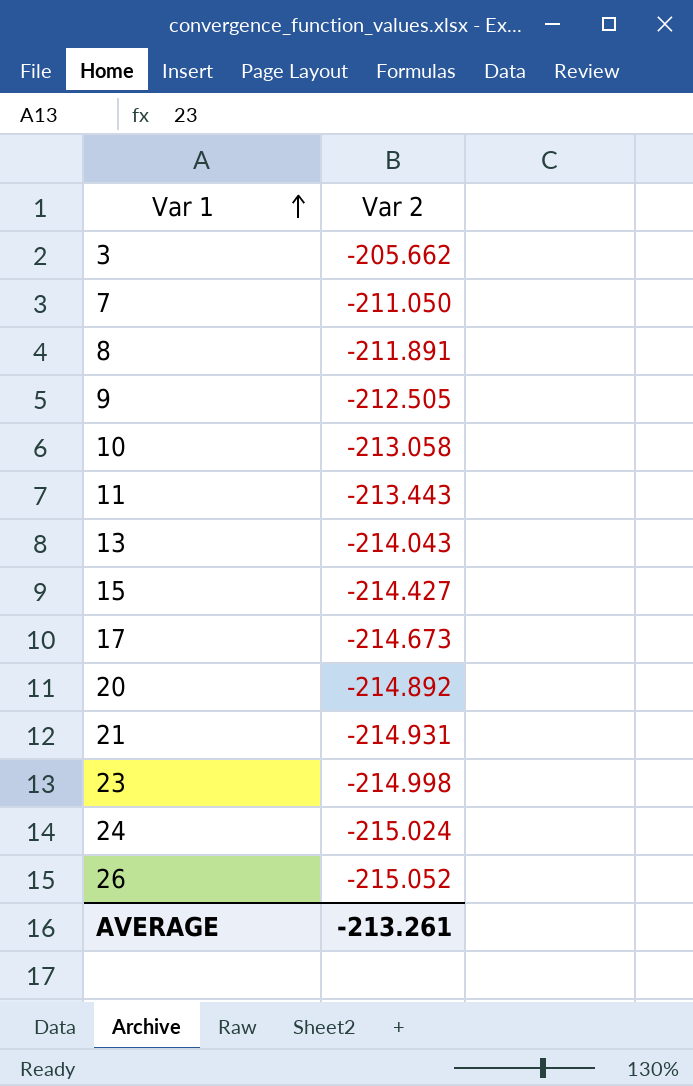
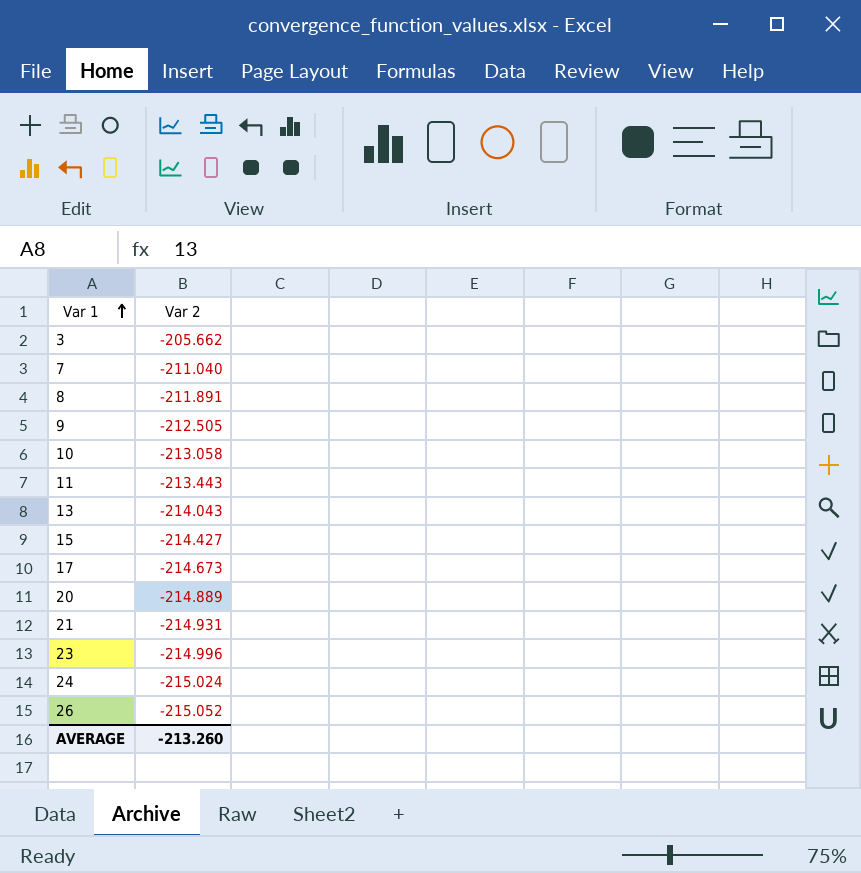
7 | Var 2: -211.050 -> -211.040
20 | Var 2: -214.892 -> -214.889
23 | Var 2: -214.998 -> -214.996
AVERAGE | Var 2: -213.261 -> -213.260

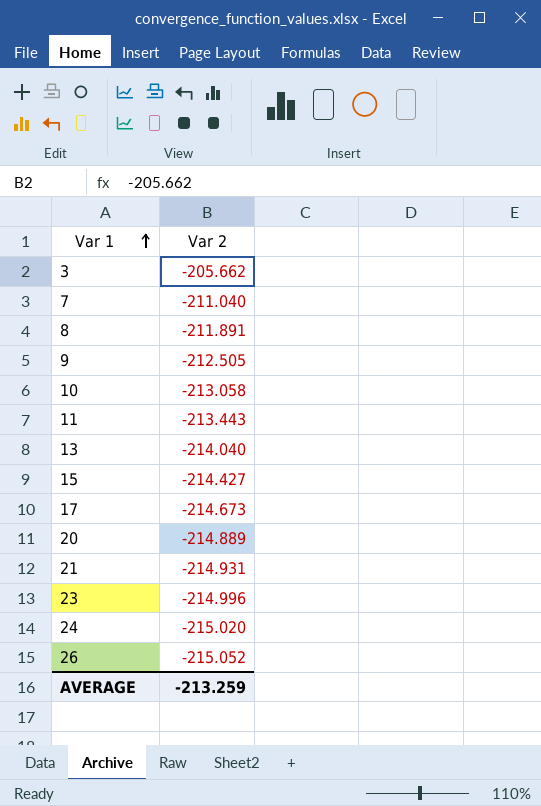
13 | Var 2: -214.043 -> -214.040
24 | Var 2: -215.024 -> -215.020
AVERAGE | Var 2: -213.260 -> -213.259

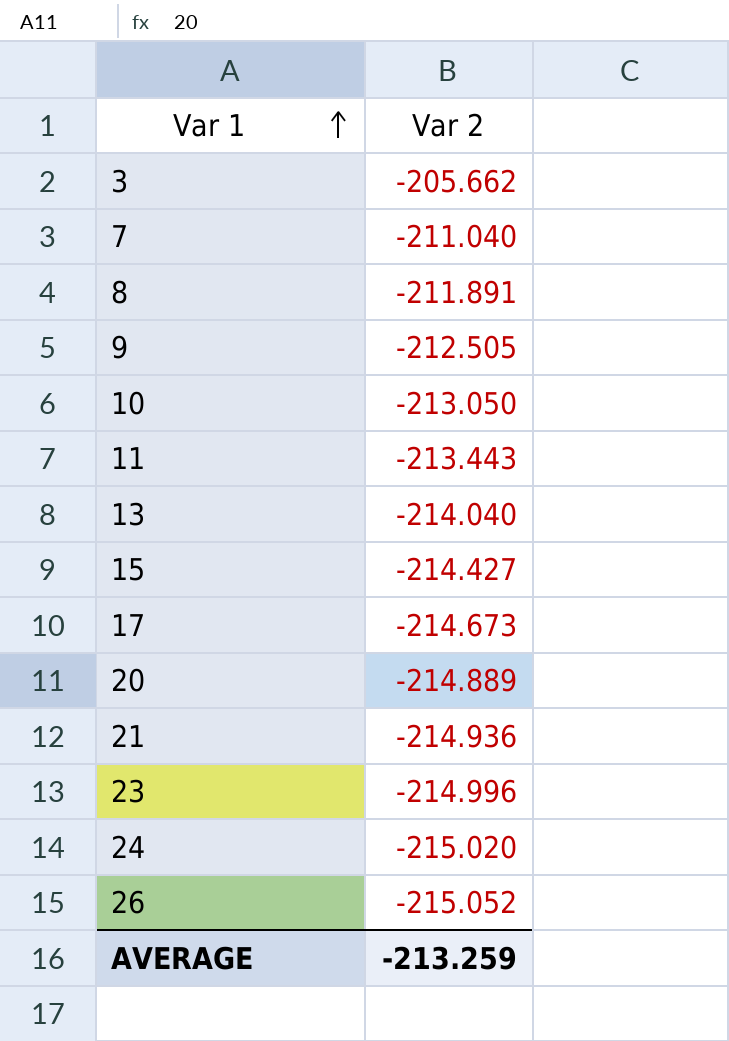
10 | Var 2: -213.058 -> -213.050
21 | Var 2: -214.931 -> -214.936

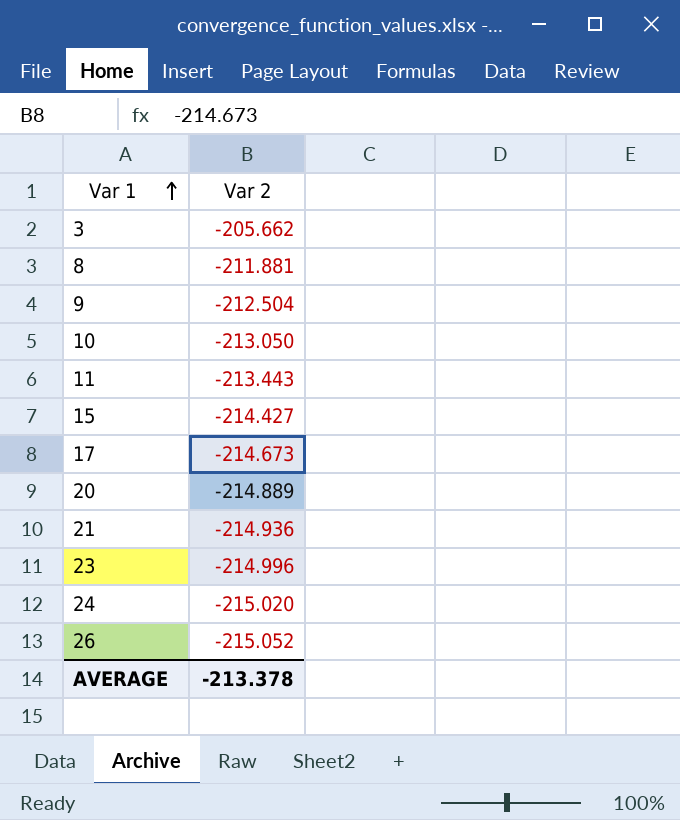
row 7: -211.040 -> none
row 13: -214.040 -> none
8 | Var 2: -211.891 -> -211.881
9 | Var 2: -212.505 -> -212.504
AVERAGE | Var 2: -213.259 -> -213.378

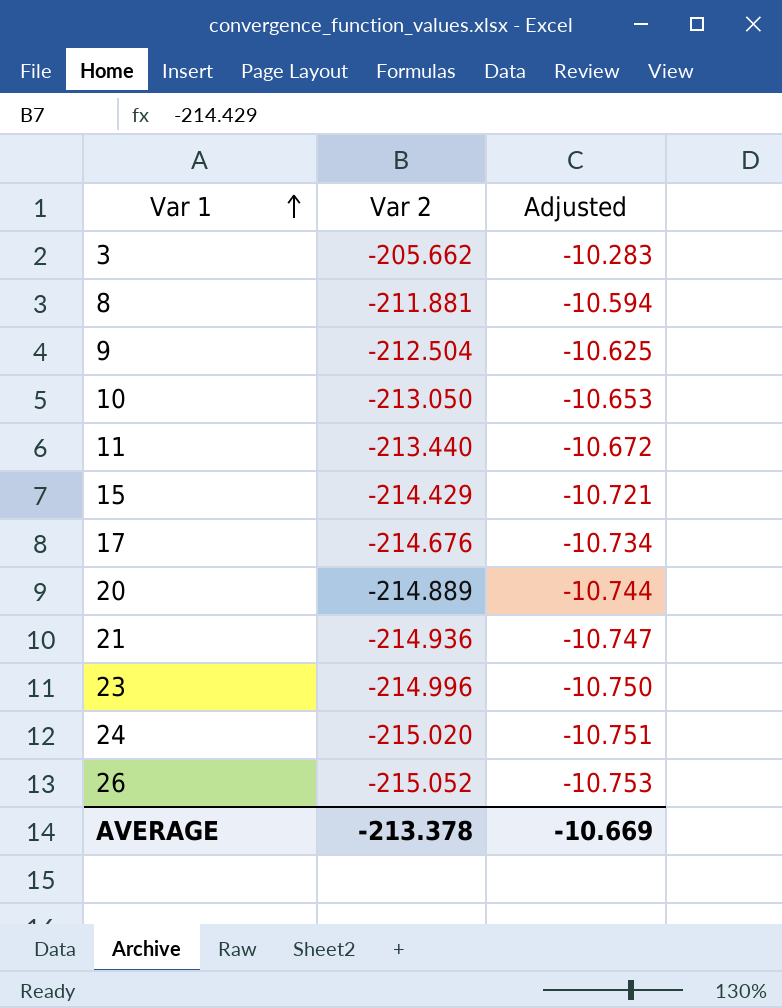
column Adjusted | formula: none -> [Var 2] * 0.05
11 | Var 2: -213.443 -> -213.440
15 | Var 2: -214.427 -> -214.429
17 | Var 2: -214.673 -> -214.676

